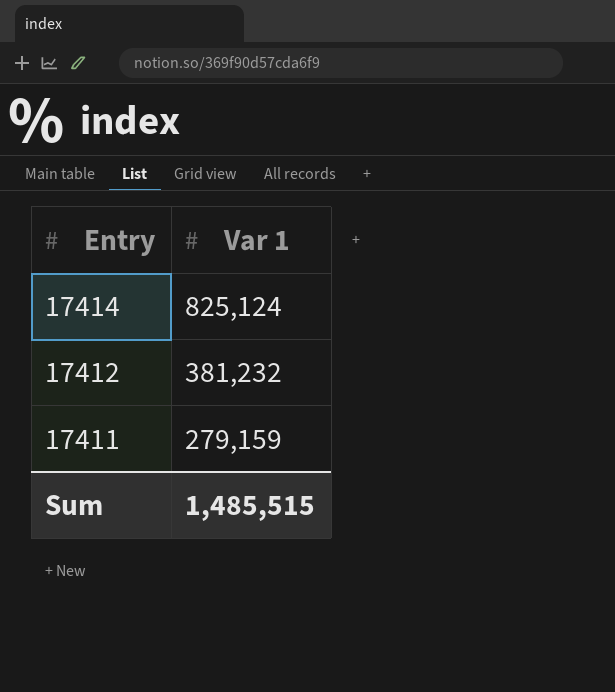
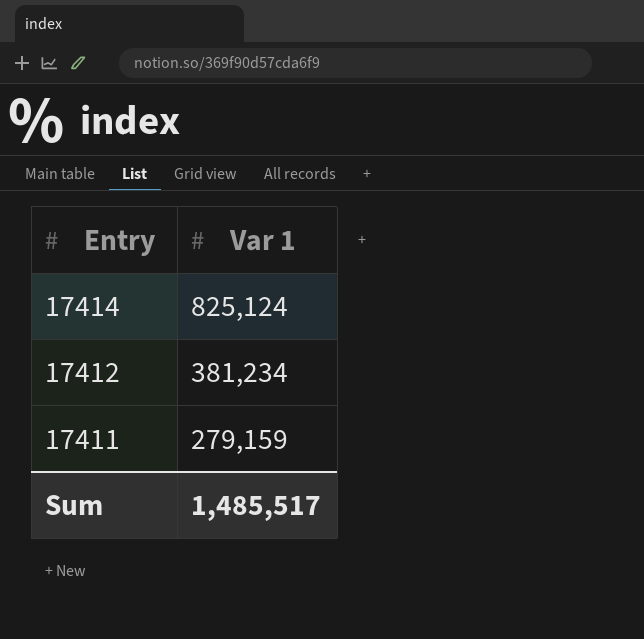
17412 | Var 1: 381,232 -> 381,234
Sum | Var 1: 1,485,515 -> 1,485,517

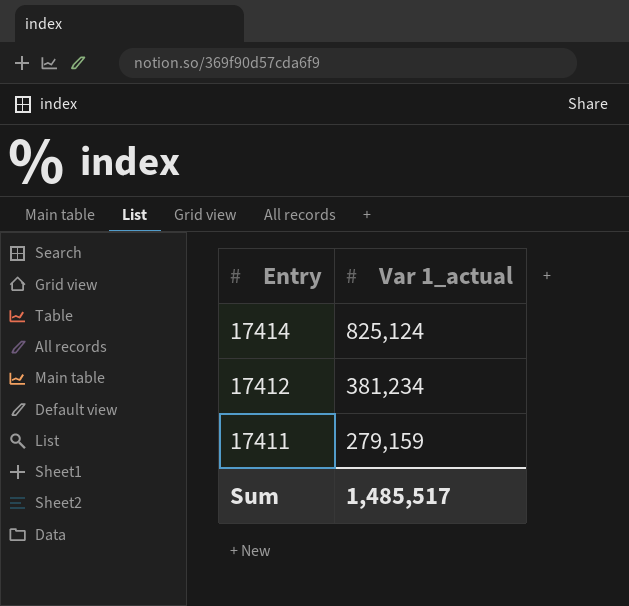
column name: Var 1 -> Var 1_actual

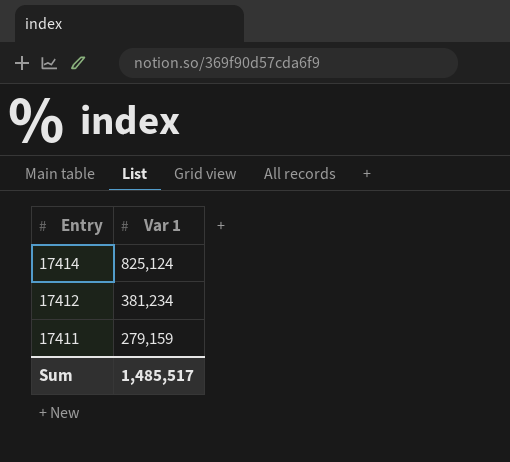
column name: Var 1_actual -> Var 1

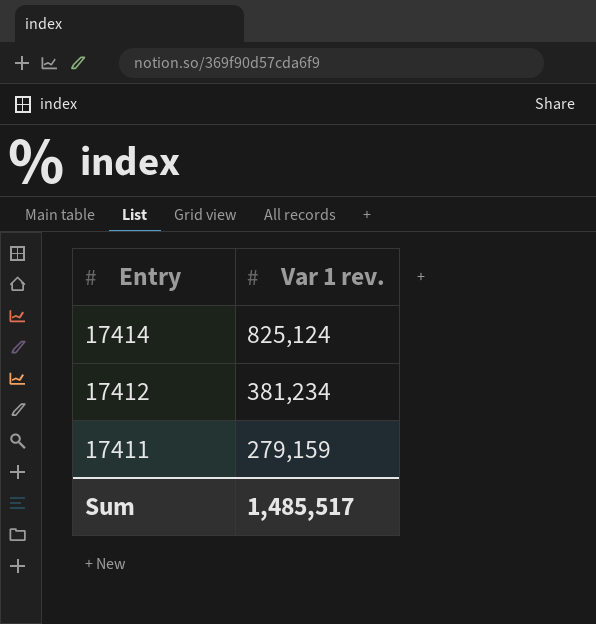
column name: Var 1 -> Var 1 rev.

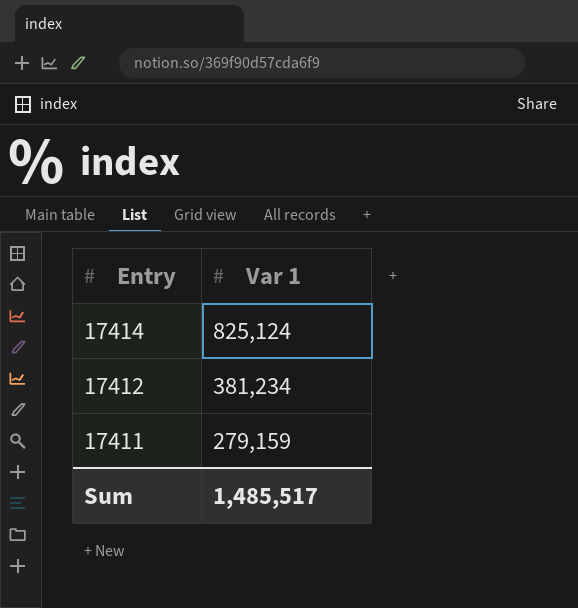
column name: Var 1 rev. -> Var 1

